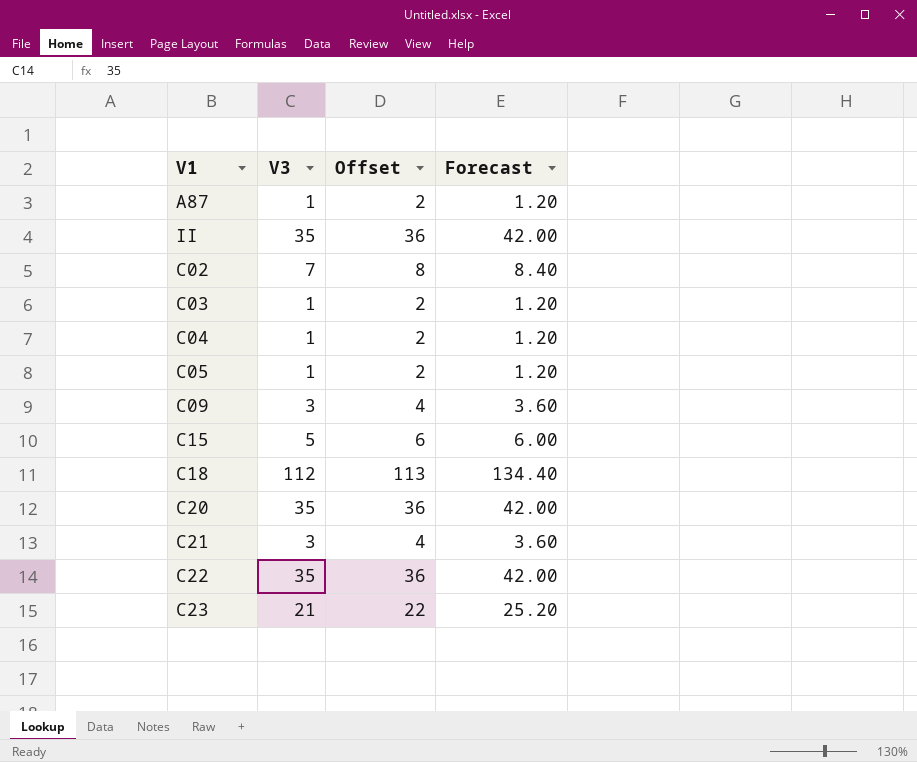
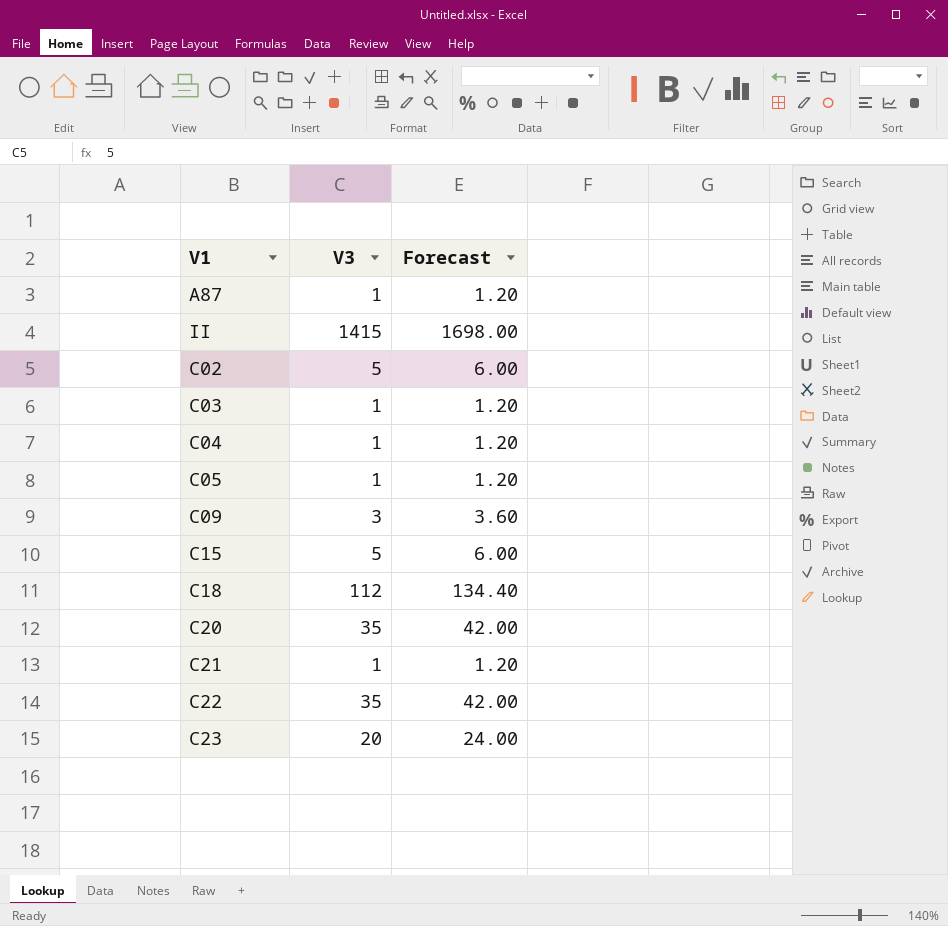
column Offset | formula: [V3] + 1 -> none
II | V3: 35 -> 1415
II | Forecast: 42.00 -> 1698.00
C02 | V3: 7 -> 5
C02 | Forecast: 8.40 -> 6.00
C21 | V3: 3 -> 1
C21 | Forecast: 3.60 -> 1.20
C23 | V3: 21 -> 20
C23 | Forecast: 25.20 -> 24.00

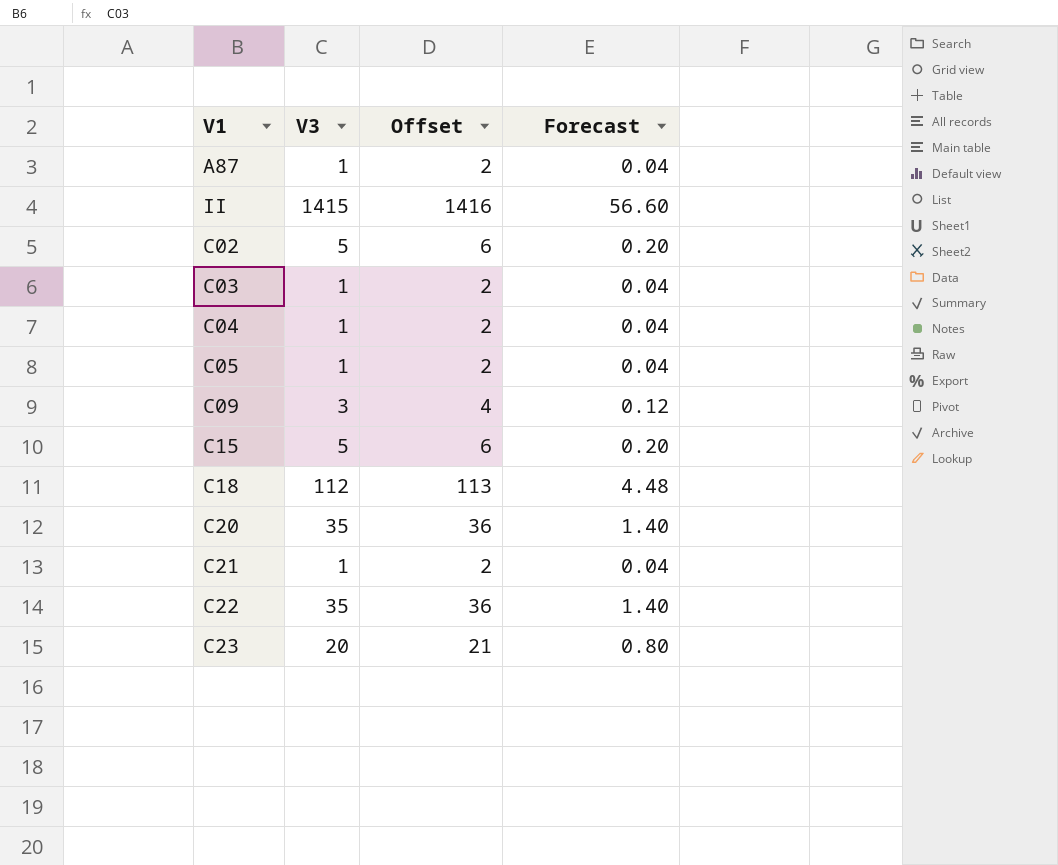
column Offset | formula: none -> [V3] + 1
column Forecast | formula: [V3] * 1.2 -> [V3] * 0.04

